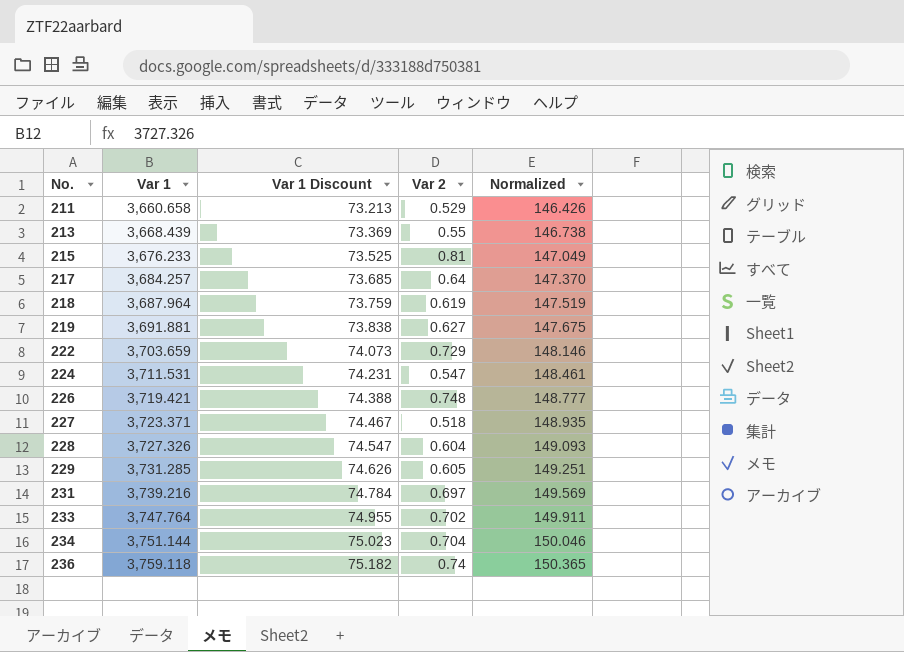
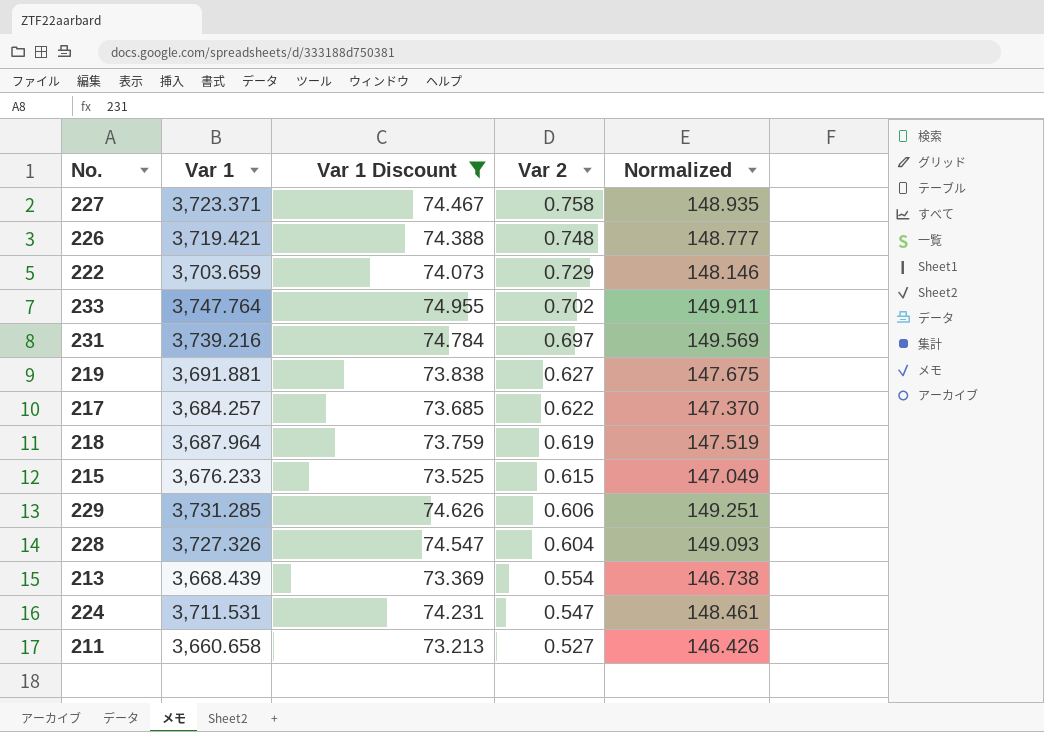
filter: none -> Var 1 Discount <= 74.955
row order: No. ascending -> Var 2 descending
227 | Var 2: 0.518 -> 0.758
217 | Var 2: 0.64 -> 0.622
215 | Var 2: 0.81 -> 0.615
229 | Var 2: 0.605 -> 0.606
213 | Var 2: 0.55 -> 0.554
211 | Var 2: 0.529 -> 0.527

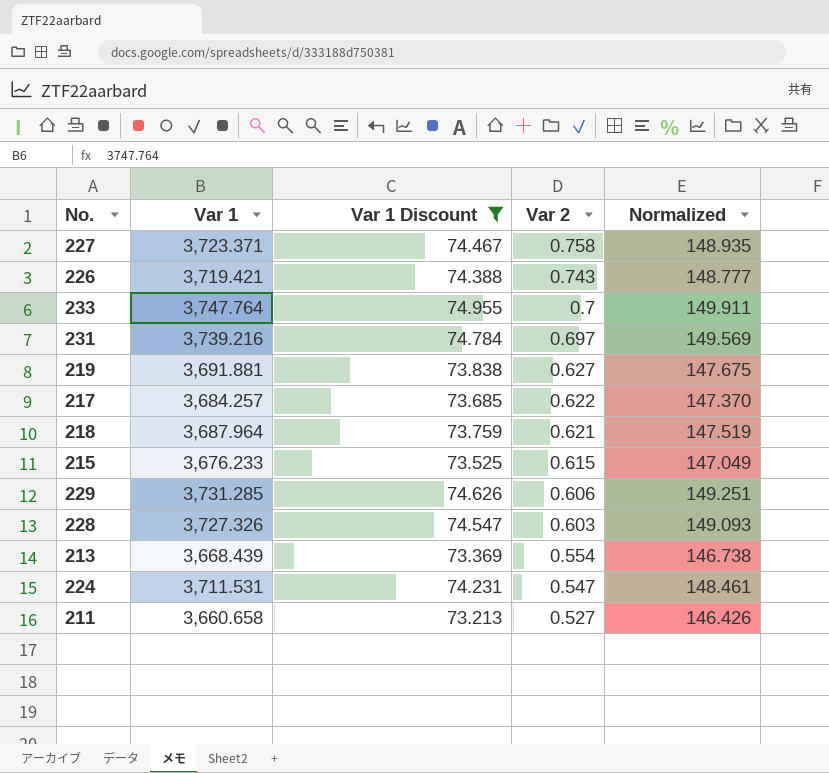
row 222: 3,703.659 | 74.073 | 0.729 | 148.146 -> none
226 | Var 2: 0.748 -> 0.743
233 | Var 2: 0.702 -> 0.7
218 | Var 2: 0.619 -> 0.621
228 | Var 2: 0.604 -> 0.603

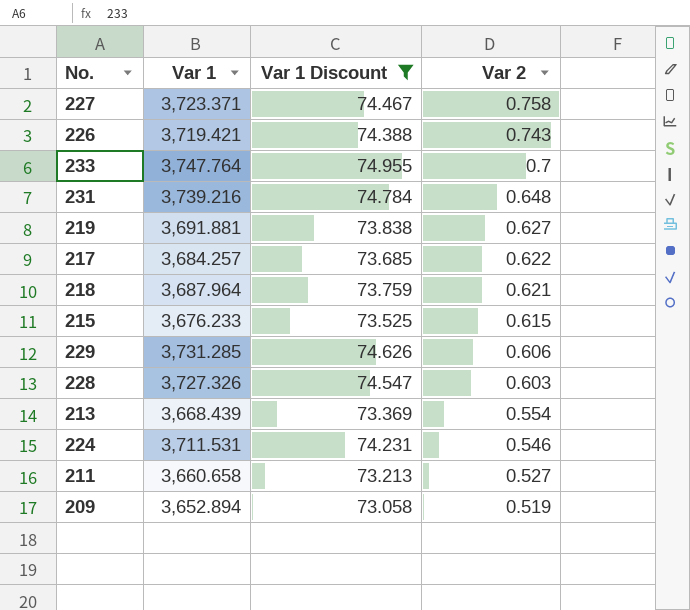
column Normalized | formula: [Var 1] * 0.04 -> none
231 | Var 2: 0.697 -> 0.648
224 | Var 2: 0.547 -> 0.546
row 209: none -> 3,652.894 | 73.058 | 0.519

